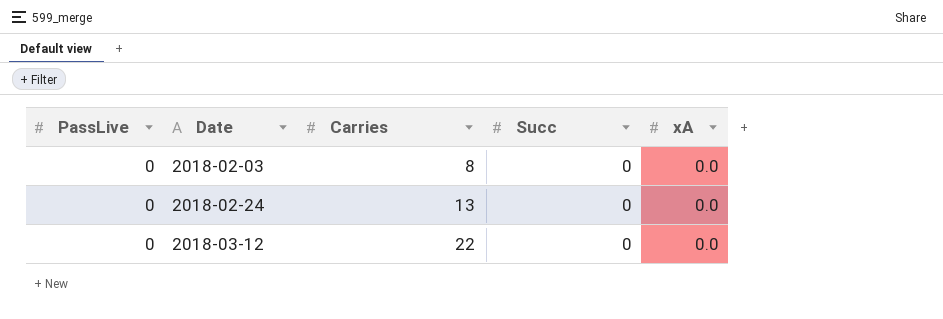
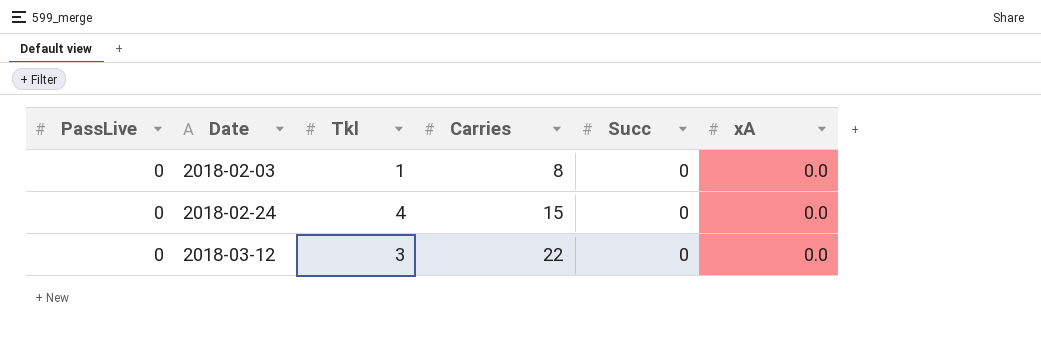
column Tkl | position: none -> 3
2018-02-24 | Carries: 13 -> 15

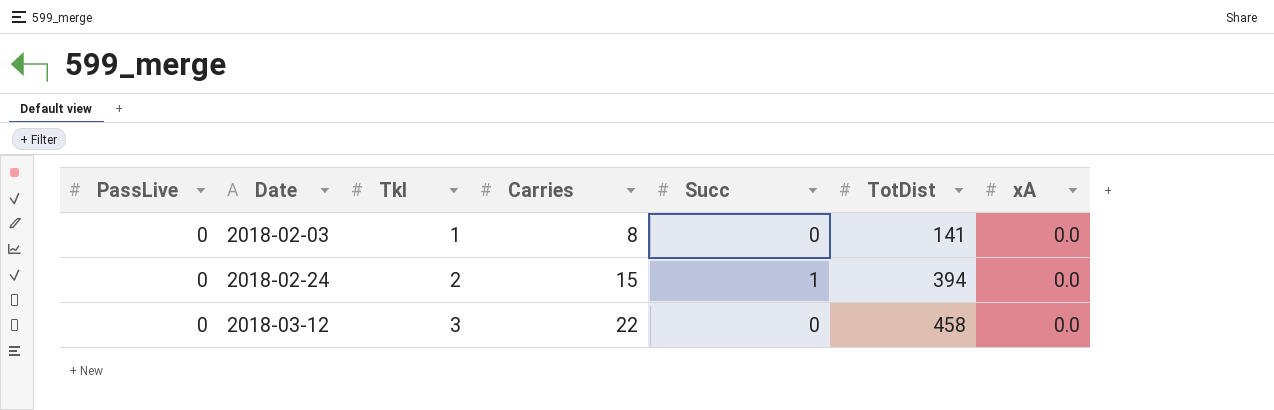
column TotDist | position: none -> 6
2018-02-24 | Tkl: 4 -> 2
2018-02-24 | Succ: 0 -> 1

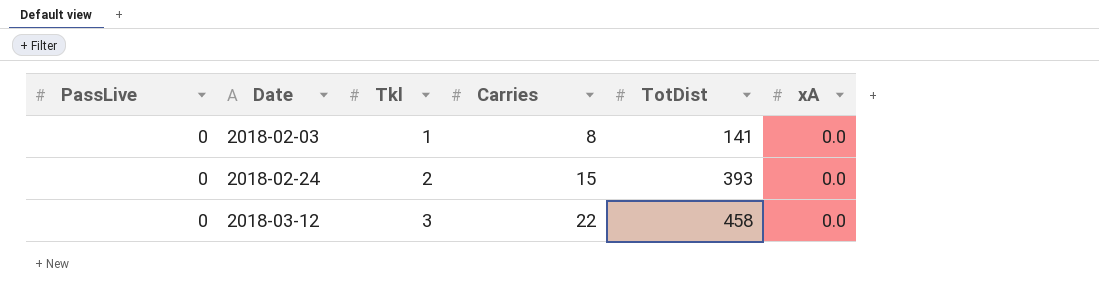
column Succ | position: 5 -> none
2018-02-24 | TotDist: 394 -> 393

